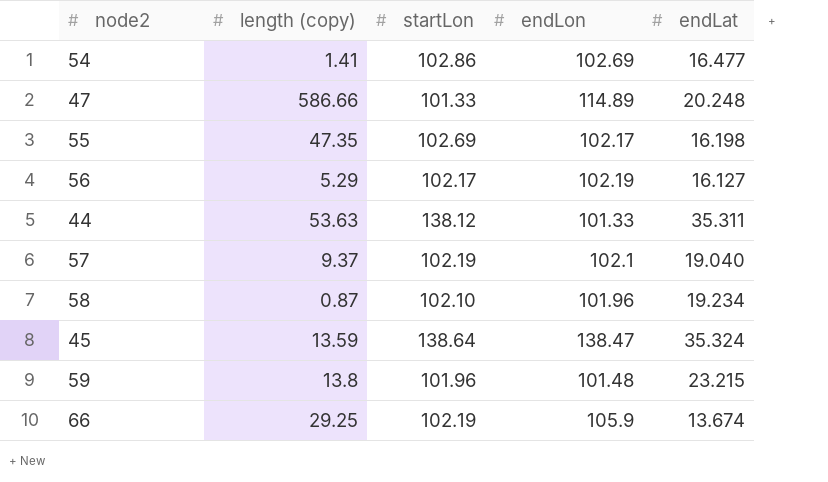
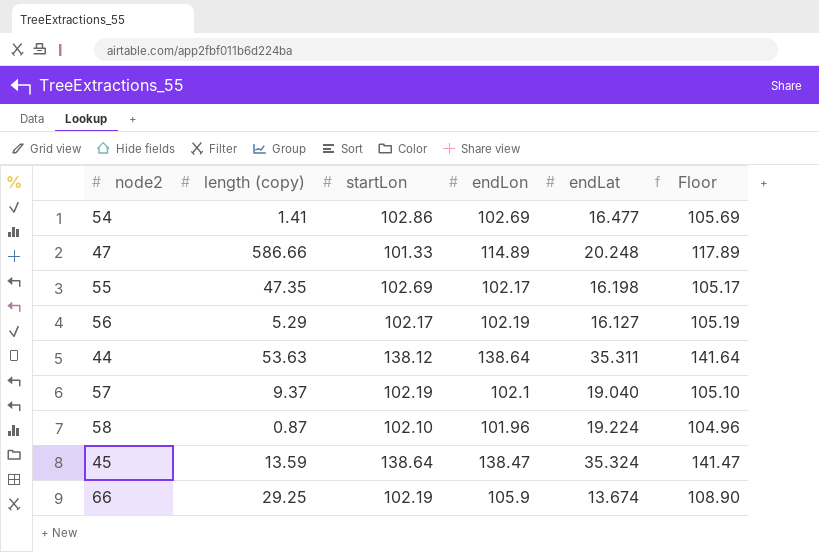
column Floor | formula: none -> [endLon] + 3
row 59: 13.8 | 101.96 | 101.48 | 23.215 -> none
44 | endLon: 101.33 -> 138.64
58 | endLat: 19.234 -> 19.224

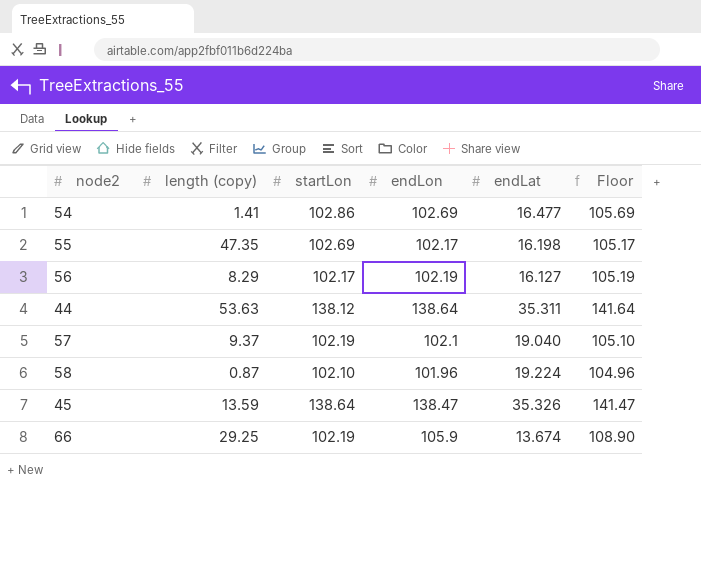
row 47: 586.66 | 101.33 | 114.89 | 20.248 | 117.89 -> none
56 | length (copy): 5.29 -> 8.29
45 | endLat: 35.324 -> 35.326

